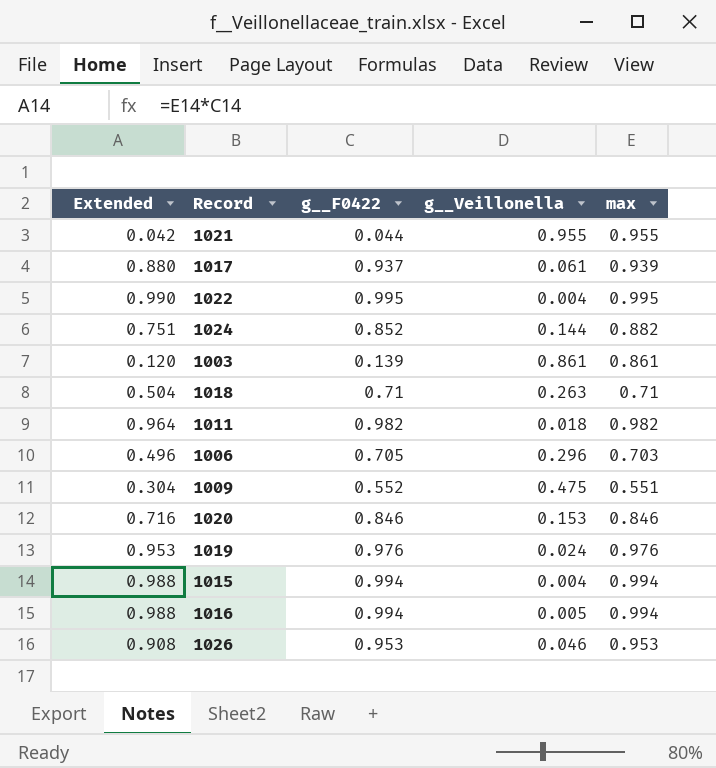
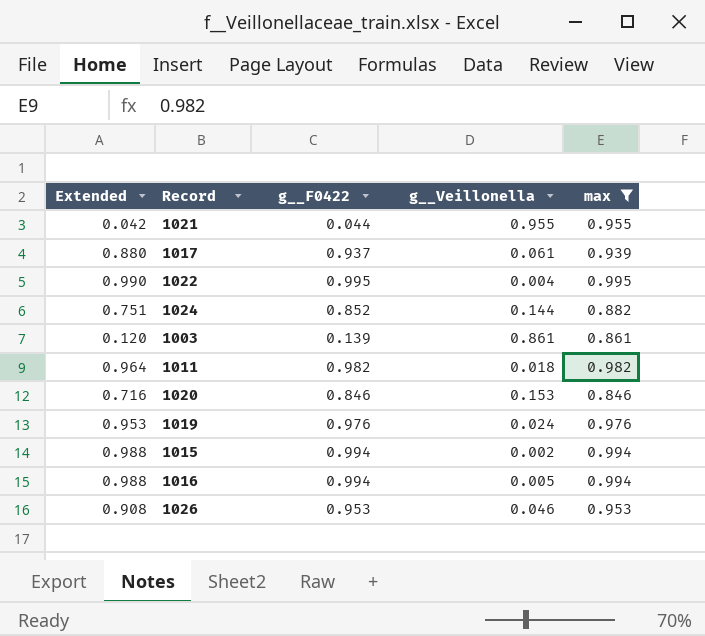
filter: none -> max >= 0.846
1015 | g__Veillonella: 0.004 -> 0.002

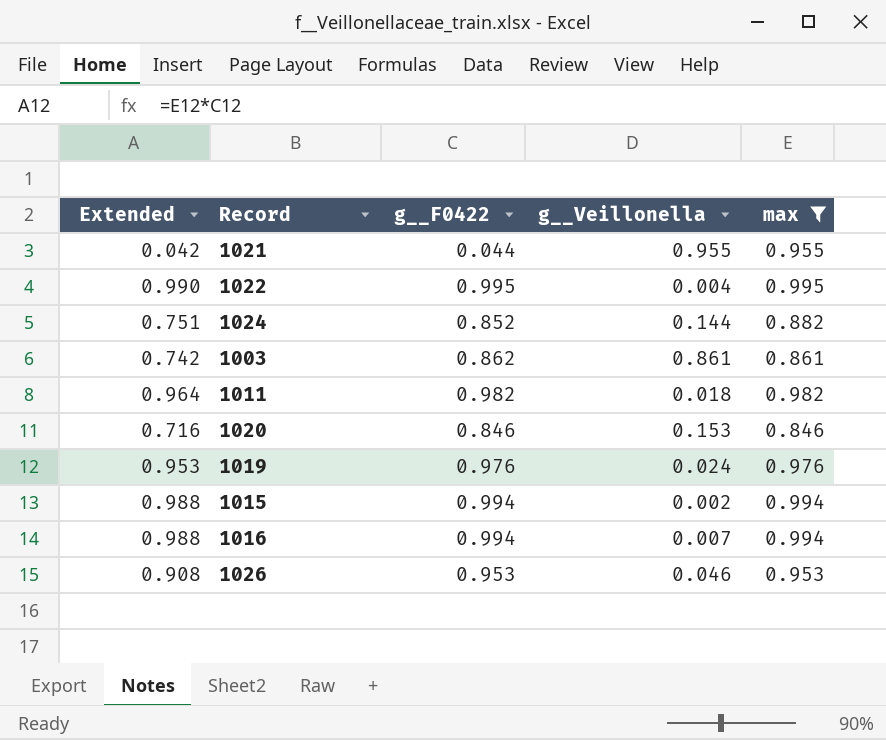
row 1017: 0.880 | 0.937 | 0.061 | 0.939 -> none
1003 | Extended: 0.120 -> 0.742
1003 | g__F0422: 0.139 -> 0.862
1016 | g__Veillonella: 0.005 -> 0.007

